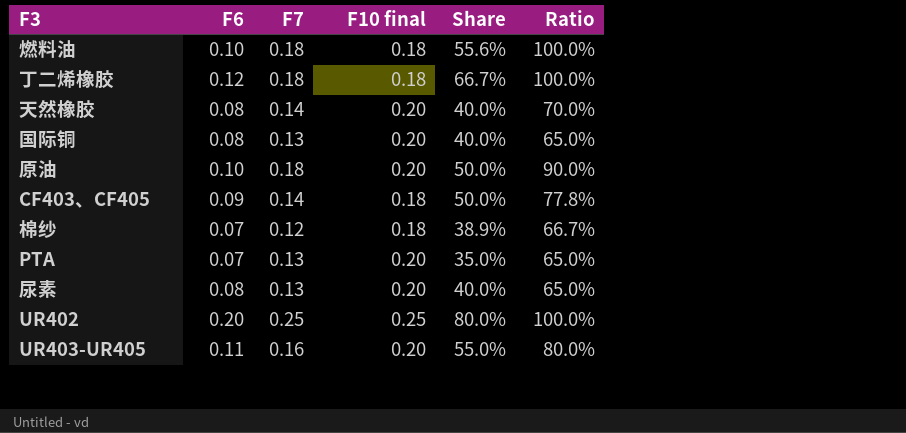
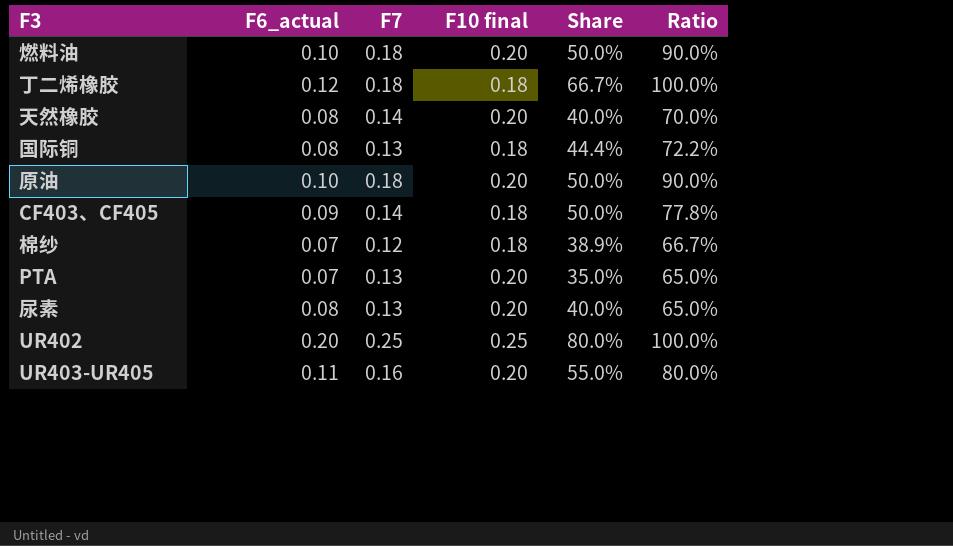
column name: F6 -> F6_actual
燃料油 | F10 final: 0.18 -> 0.20
燃料油 | Share: 55.6% -> 50.0%
燃料油 | Ratio: 100.0% -> 90.0%
国际铜 | F10 final: 0.20 -> 0.18
国际铜 | Share: 40.0% -> 44.4%
国际铜 | Ratio: 65.0% -> 72.2%

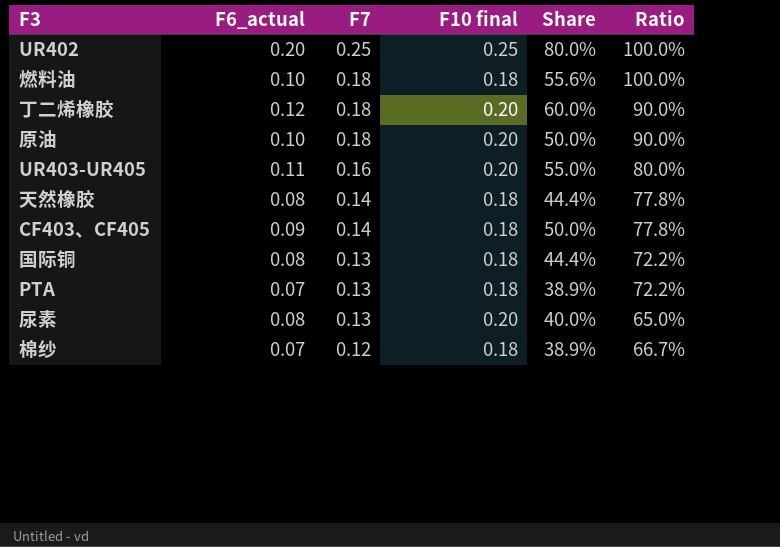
row order: none -> F7 descending
燃料油 | F10 final: 0.20 -> 0.18
燃料油 | Share: 50.0% -> 55.6%
燃料油 | Ratio: 90.0% -> 100.0%
丁二烯橡胶 | F10 final: 0.18 -> 0.20
丁二烯橡胶 | Share: 66.7% -> 60.0%
丁二烯橡胶 | Ratio: 100.0% -> 90.0%
天然橡胶 | F10 final: 0.20 -> 0.18
天然橡胶 | Share: 40.0% -> 44.4%
天然橡胶 | Ratio: 70.0% -> 77.8%
PTA | F10 final: 0.20 -> 0.18
PTA | Share: 35.0% -> 38.9%
PTA | Ratio: 65.0% -> 72.2%

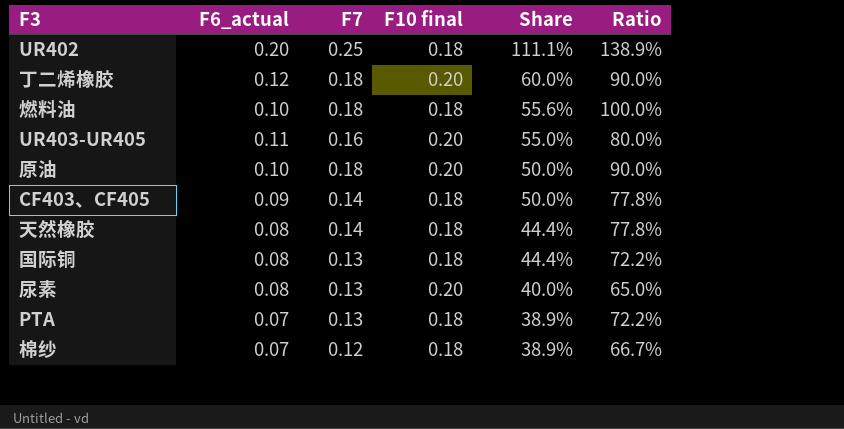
row order: F7 descending -> Share descending
UR402 | F10 final: 0.25 -> 0.18
UR402 | Share: 80.0% -> 111.1%
UR402 | Ratio: 100.0% -> 138.9%

